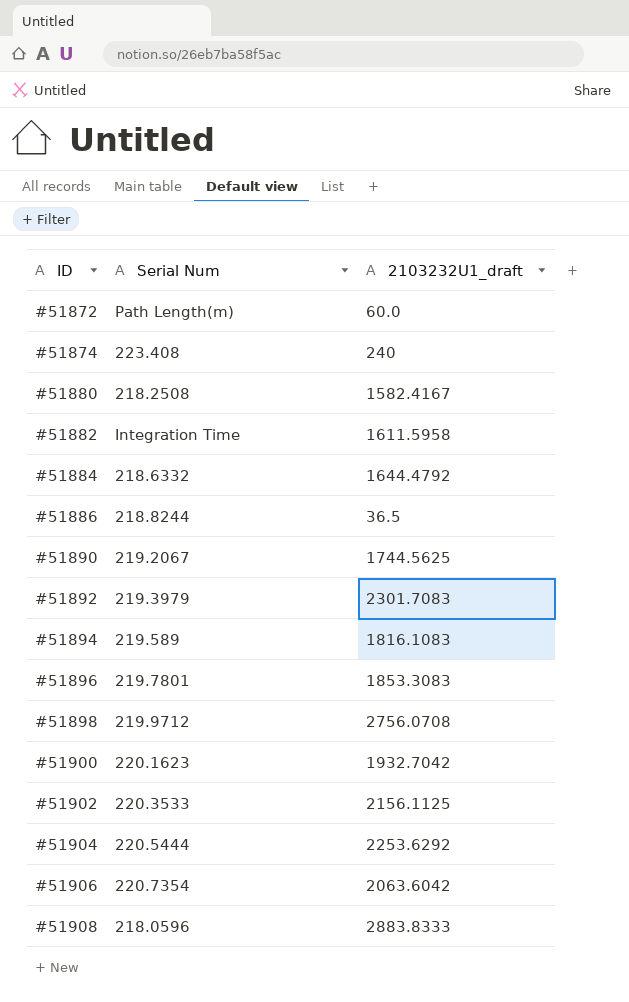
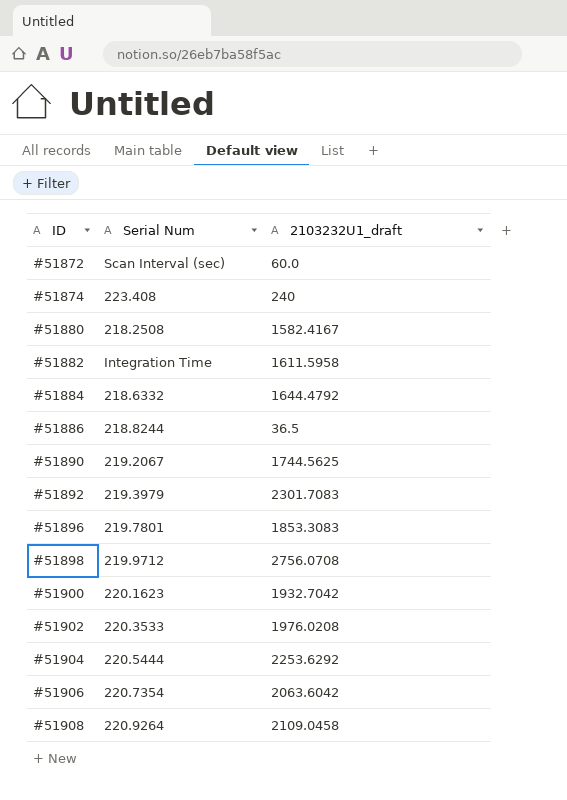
row #51894: 219.589 | 1816.1083 -> none
#51872 | Serial Num: Path Length(m) -> Scan Interval (sec)
#51902 | 2103232U1_draft: 2156.1125 -> 1976.0208
#51908 | Serial Num: 218.0596 -> 220.9264
#51908 | 2103232U1_draft: 2883.8333 -> 2109.0458

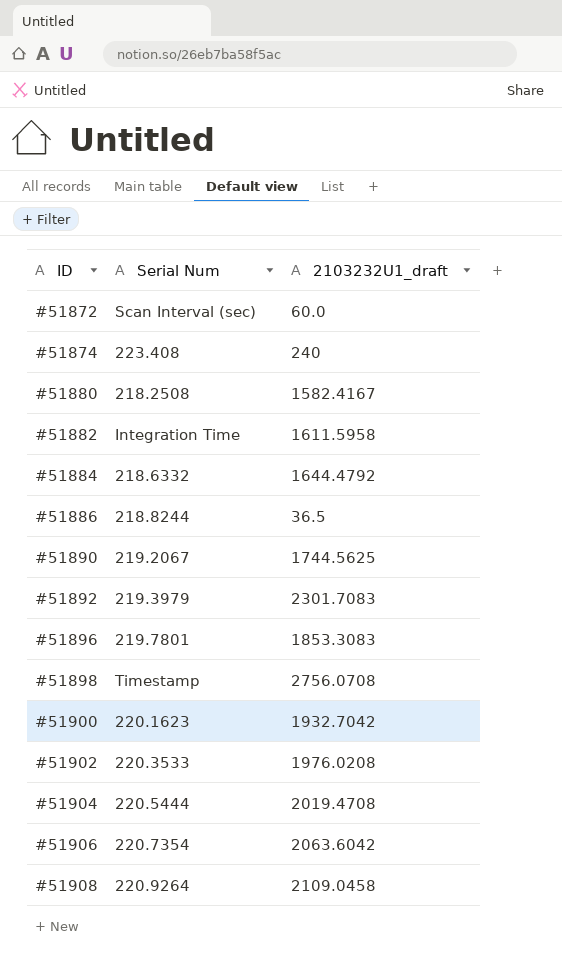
#51898 | Serial Num: 219.9712 -> Timestamp
#51904 | 2103232U1_draft: 2253.6292 -> 2019.4708

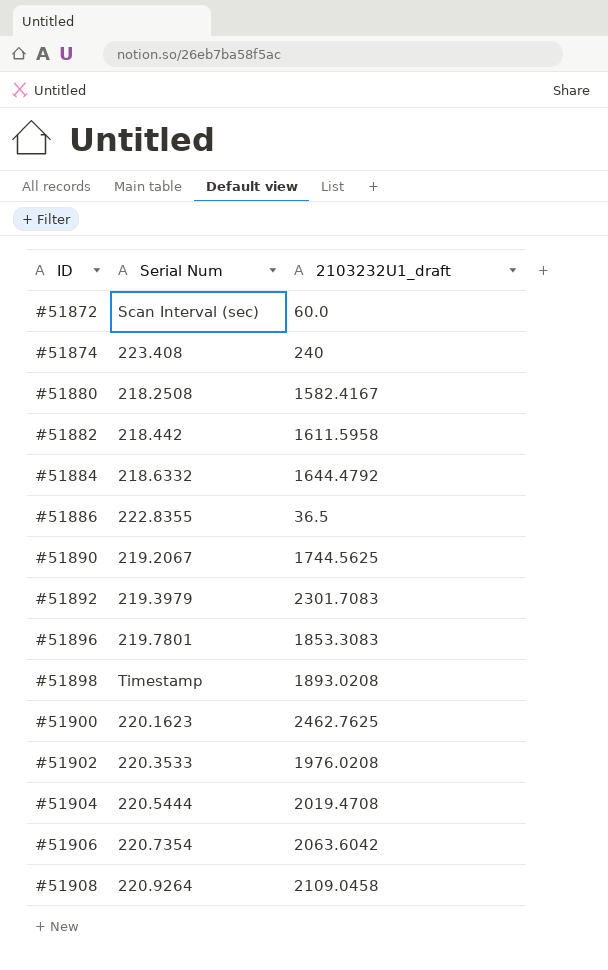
#51882 | Serial Num: Integration Time -> 218.442
#51886 | Serial Num: 218.8244 -> 222.8355
#51898 | 2103232U1_draft: 2756.0708 -> 1893.0208
#51900 | 2103232U1_draft: 1932.7042 -> 2462.7625

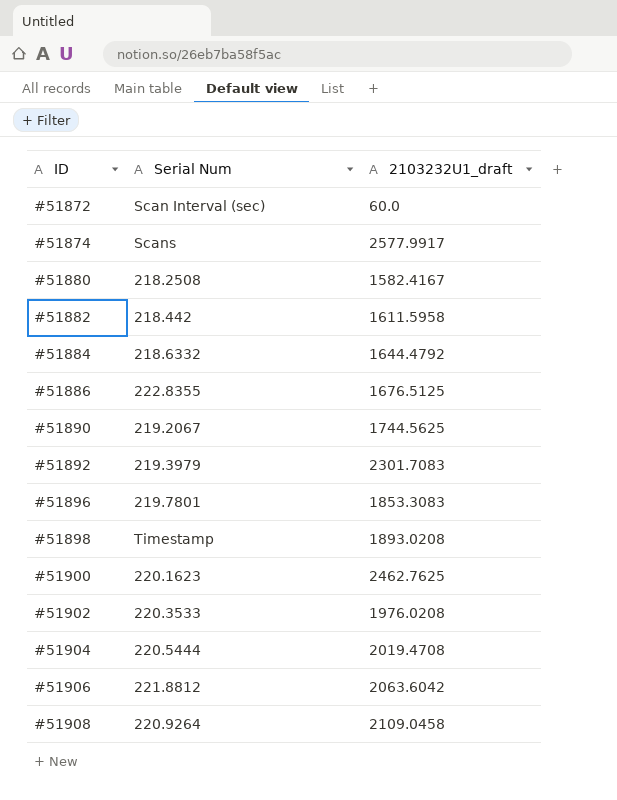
#51874 | Serial Num: 223.408 -> Scans
#51874 | 2103232U1_draft: 240 -> 2577.9917
#51886 | 2103232U1_draft: 36.5 -> 1676.5125
#51906 | Serial Num: 220.7354 -> 221.8812

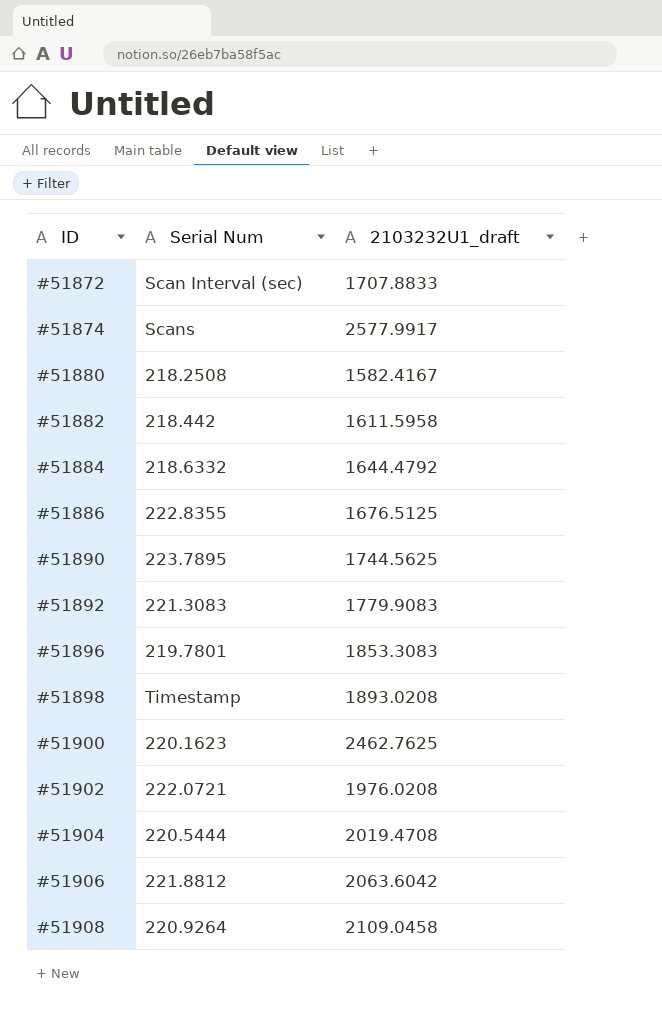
#51872 | 2103232U1_draft: 60.0 -> 1707.8833
#51890 | Serial Num: 219.2067 -> 223.7895
#51892 | Serial Num: 219.3979 -> 221.3083
#51892 | 2103232U1_draft: 2301.7083 -> 1779.9083
#51902 | Serial Num: 220.3533 -> 222.0721

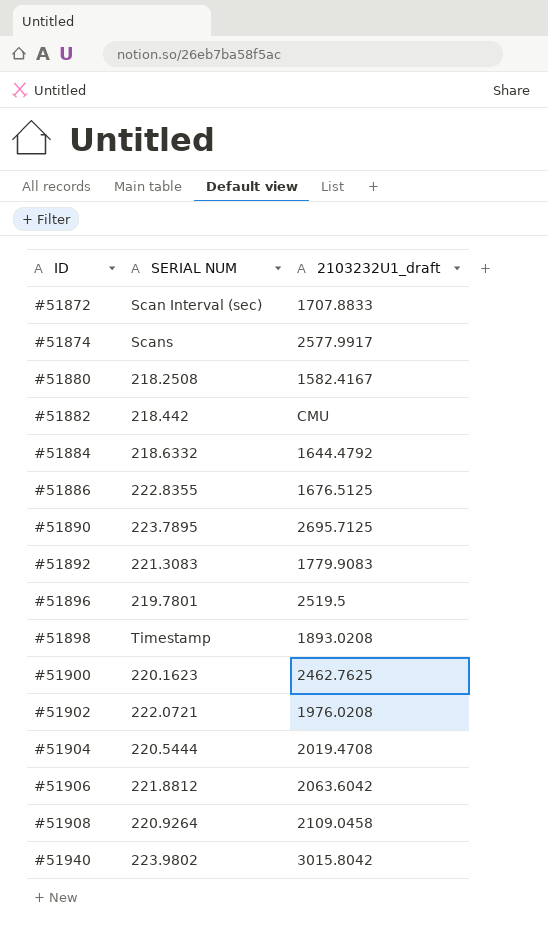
column name: Serial Num -> SERIAL NUM
#51882 | 2103232U1_draft: 1611.5958 -> CMU
#51890 | 2103232U1_draft: 1744.5625 -> 2695.7125
#51896 | 2103232U1_draft: 1853.3083 -> 2519.5
row #51940: none -> 223.9802 | 3015.8042

